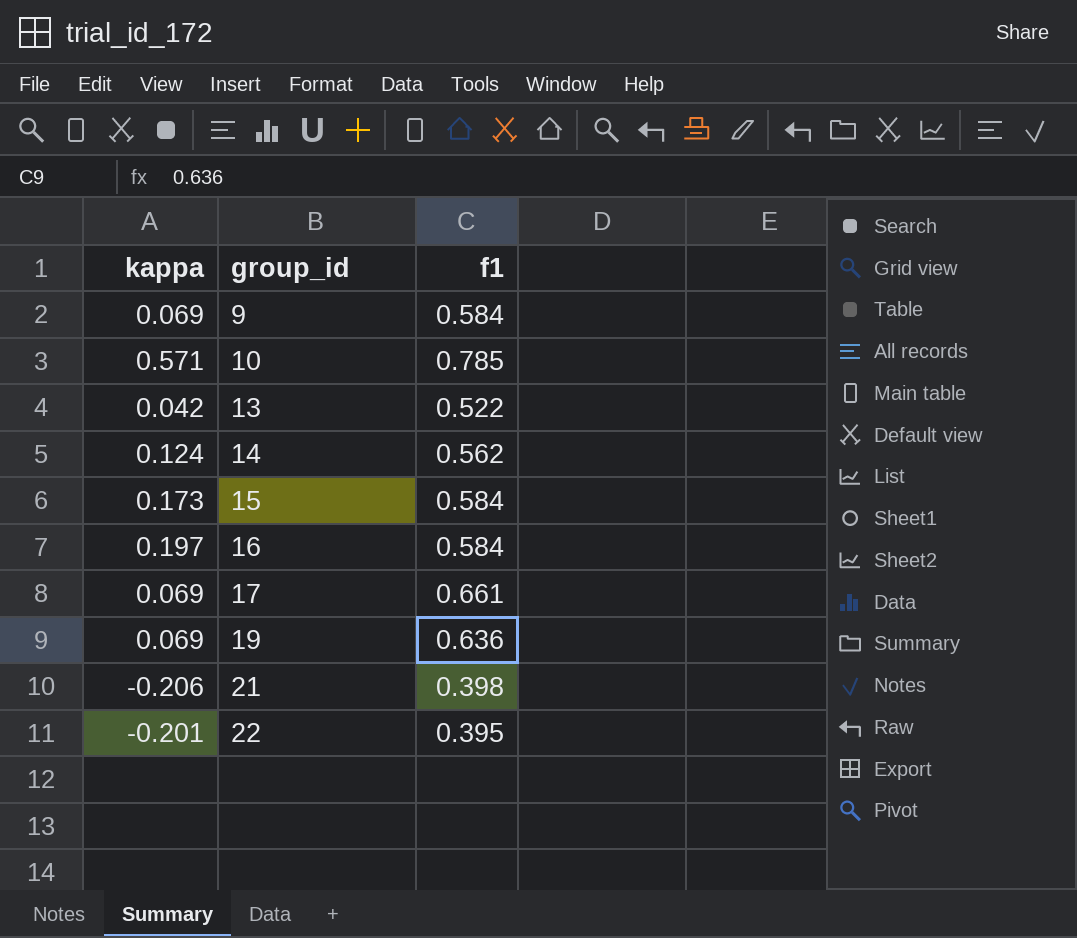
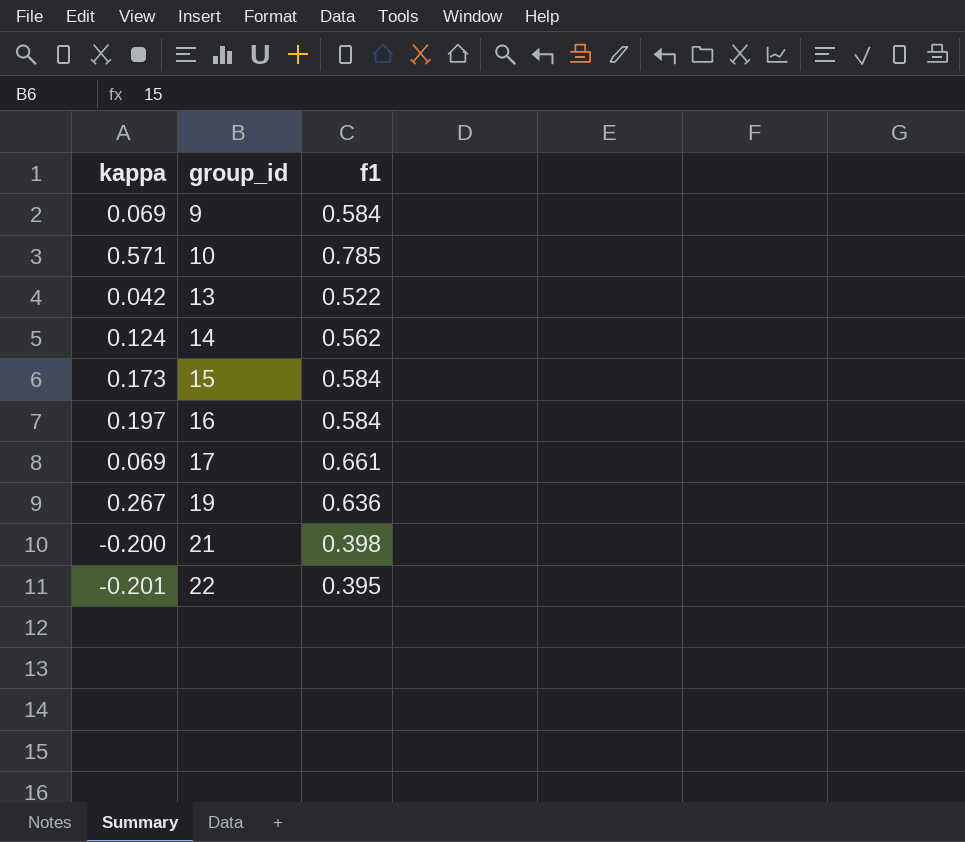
19 | kappa: 0.069 -> 0.267
21 | kappa: -0.206 -> -0.200

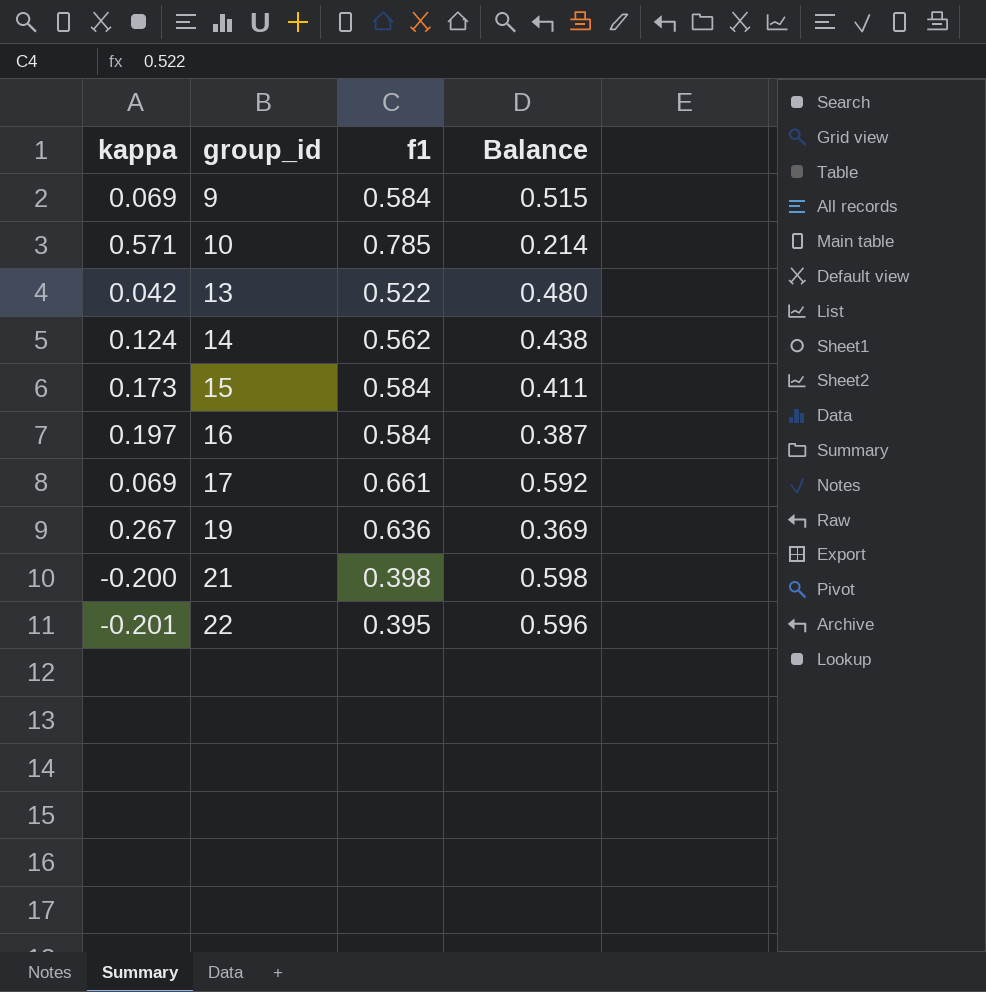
column Balance | formula: none -> [f1] - [kappa]

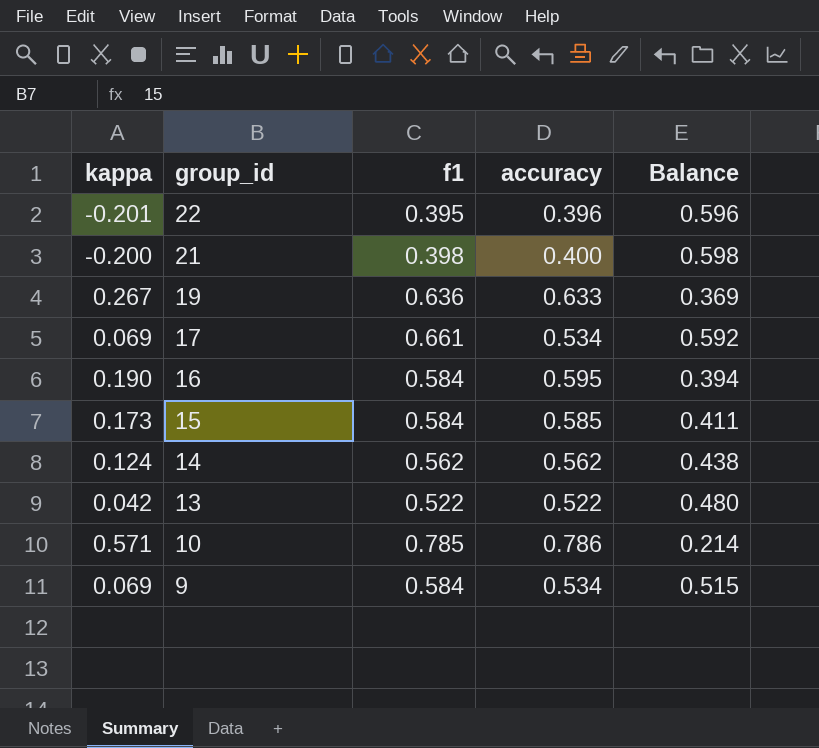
row order: group_id ascending -> group_id descending
column accuracy | position: none -> 4
16 | kappa: 0.197 -> 0.190
16 | Balance: 0.387 -> 0.394

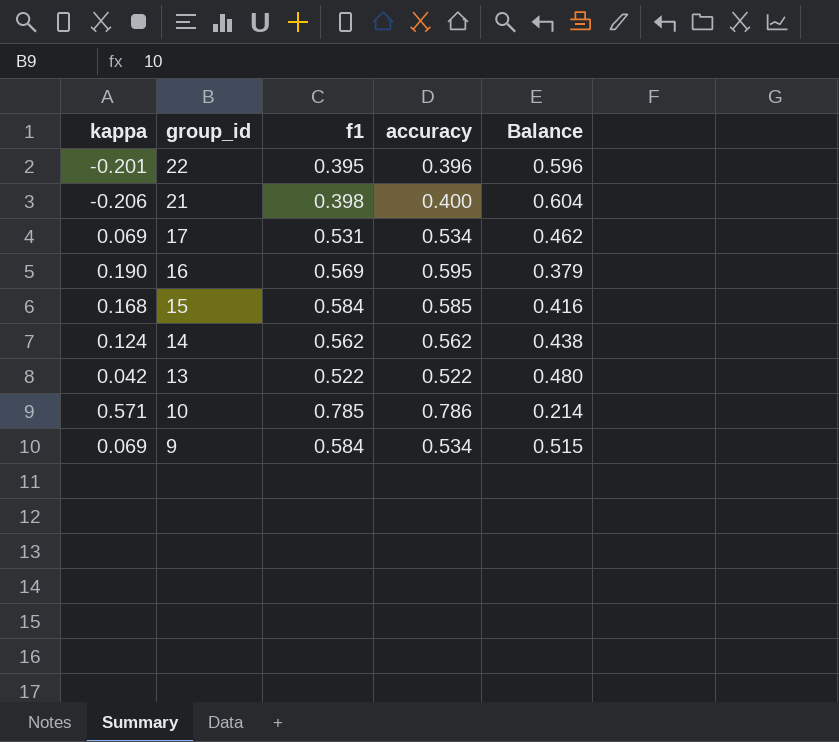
row 19: 0.267 | 0.636 | 0.633 | 0.369 -> none
21 | kappa: -0.200 -> -0.206
21 | Balance: 0.598 -> 0.604
17 | f1: 0.661 -> 0.531
17 | Balance: 0.592 -> 0.462
16 | f1: 0.584 -> 0.569
16 | Balance: 0.394 -> 0.379
15 | kappa: 0.173 -> 0.168
15 | Balance: 0.411 -> 0.416

